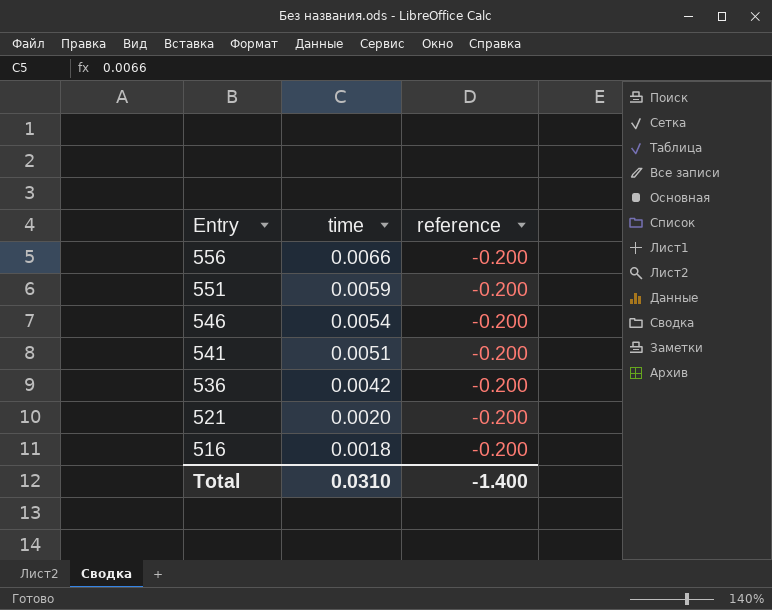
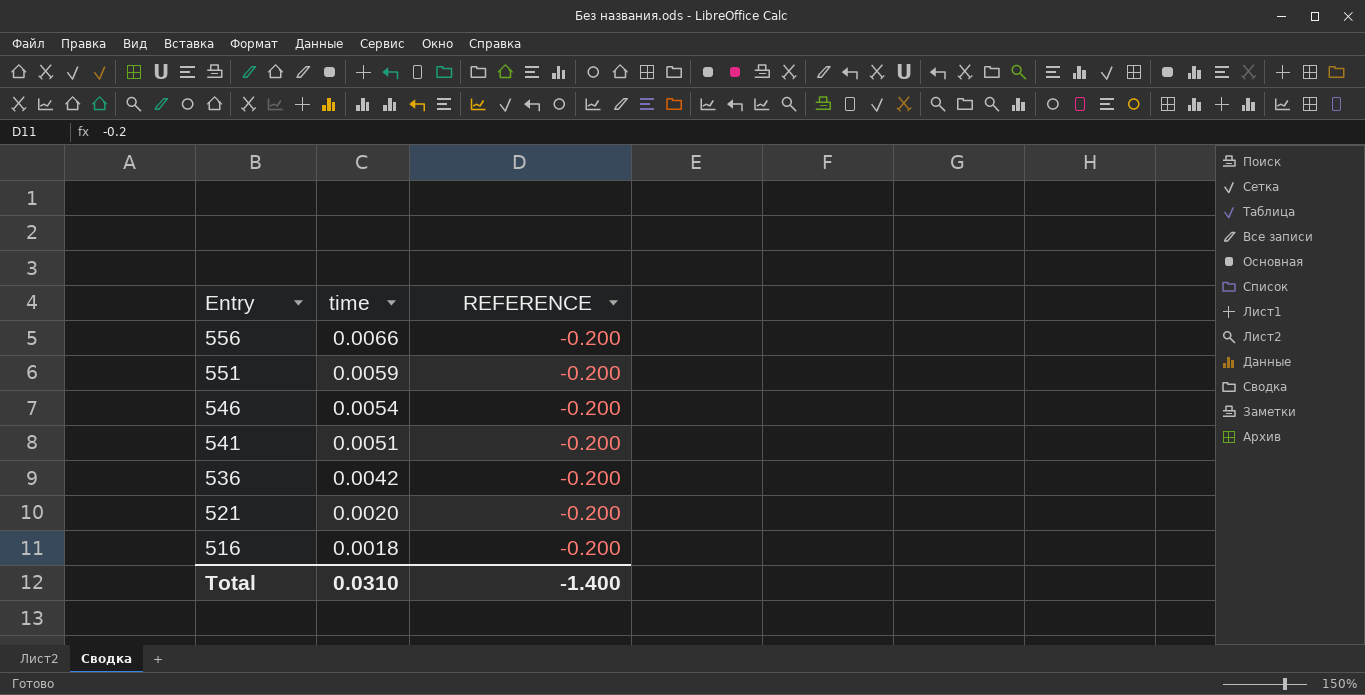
column name: reference -> REFERENCE

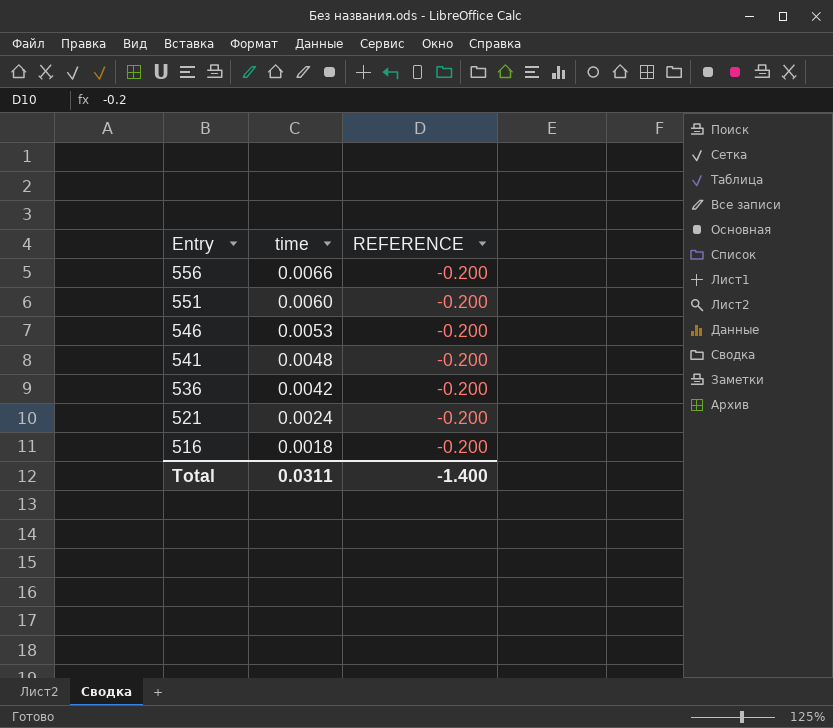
551 | time: 0.0059 -> 0.0060
546 | time: 0.0054 -> 0.0053
541 | time: 0.0051 -> 0.0048
521 | time: 0.0020 -> 0.0024
Total | time: 0.0310 -> 0.0311

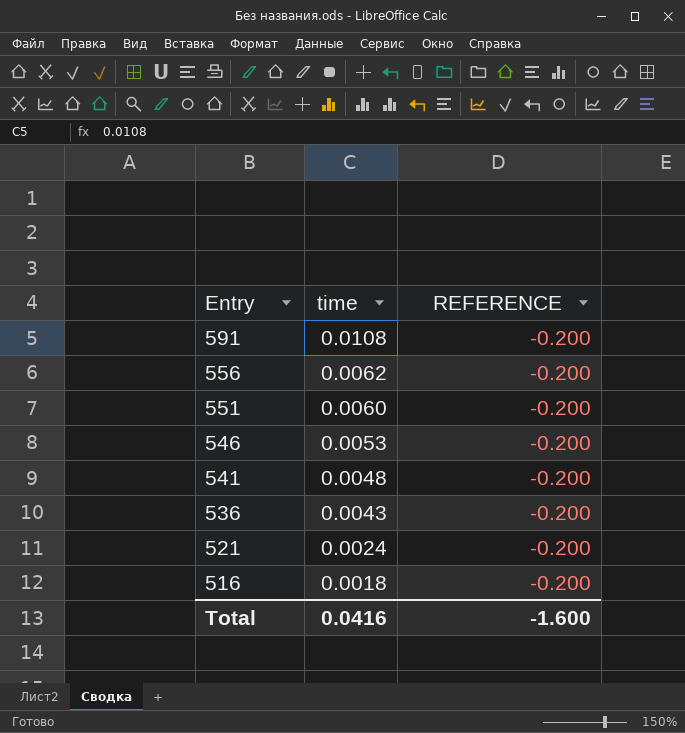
row 591: none -> 0.0108 | -0.200
556 | time: 0.0066 -> 0.0062
536 | time: 0.0042 -> 0.0043
Total | time: 0.0311 -> 0.0416
Total | REFERENCE: -1.400 -> -1.600

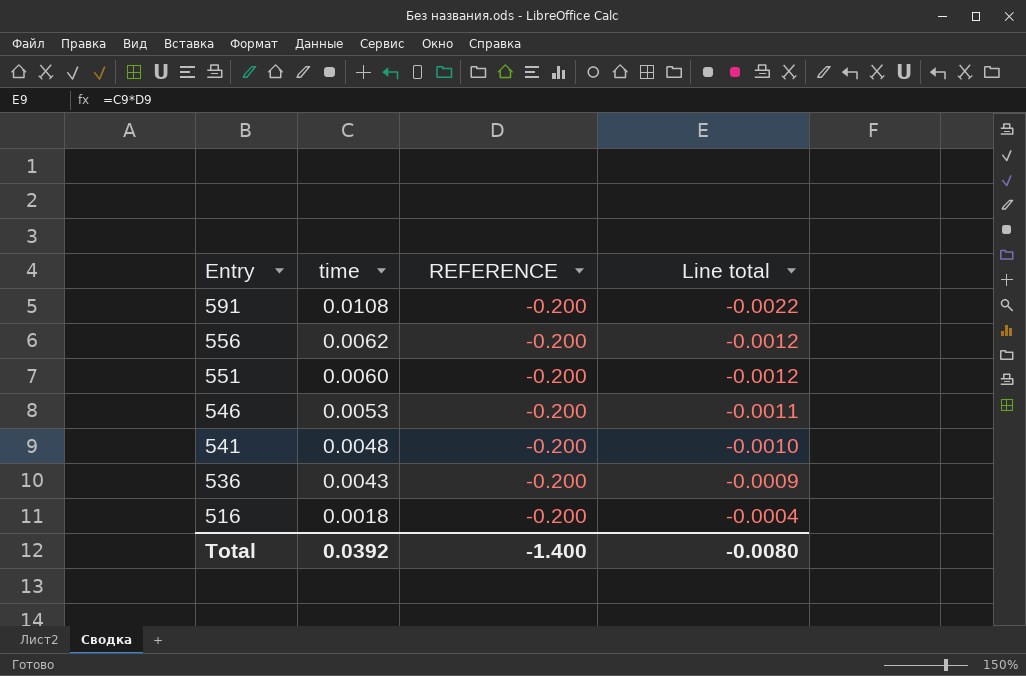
column Line total | formula: none -> [time] * [REFERENCE]
row 521: 0.0024 | -0.200 -> none
Total | time: 0.0416 -> 0.0392
Total | REFERENCE: -1.600 -> -1.400

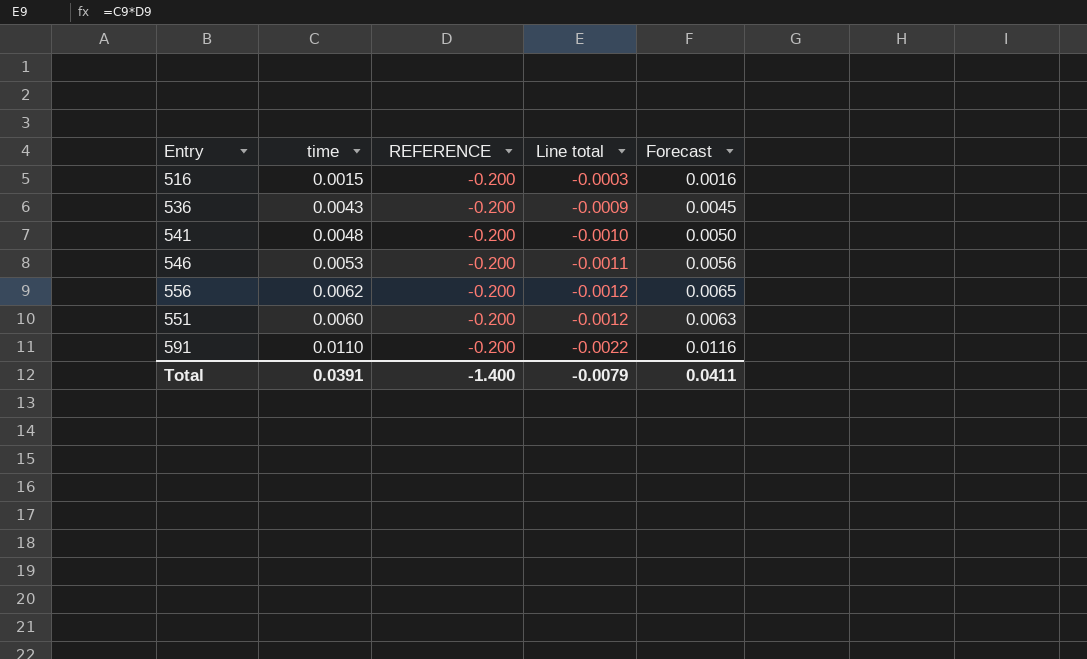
row order: Entry descending -> Line total descending
column Forecast | formula: none -> [time] * 1.05
516 | time: 0.0018 -> 0.0015
516 | Line total: -0.0004 -> -0.0003
591 | time: 0.0108 -> 0.0110
Total | time: 0.0392 -> 0.0391
Total | Line total: -0.0080 -> -0.0079

